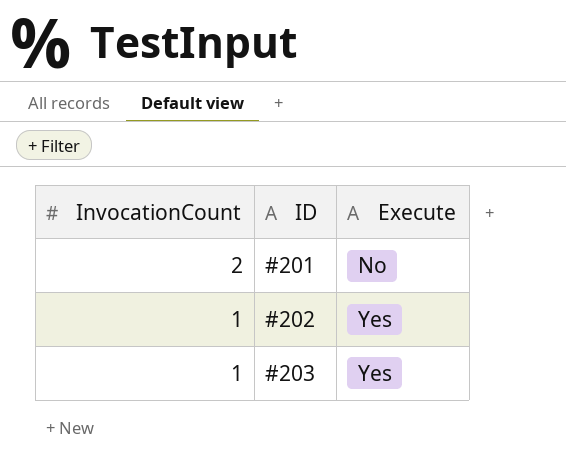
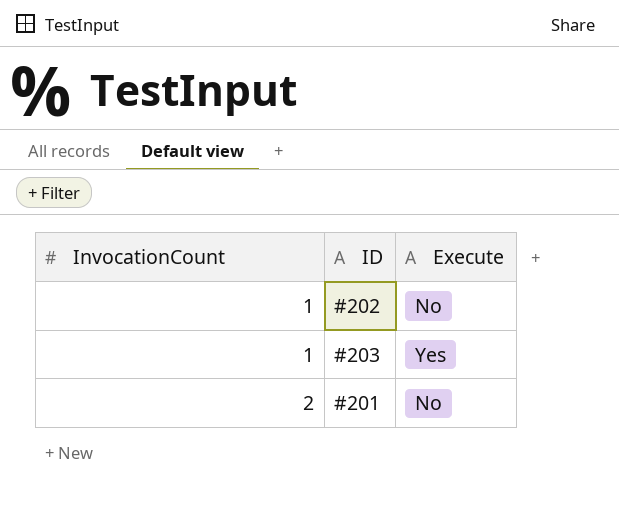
row order: InvocationCount descending -> InvocationCount ascending
#202 | Execute: Yes -> No

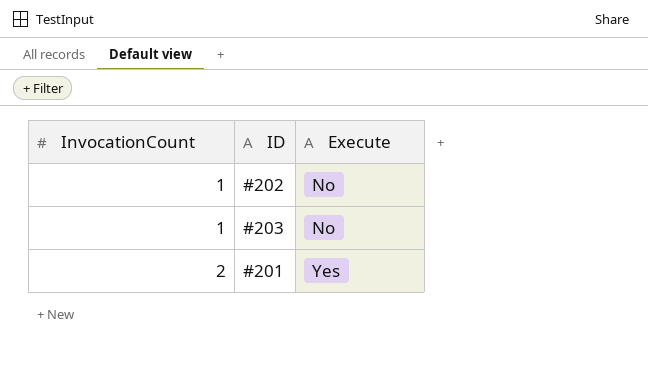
#203 | Execute: Yes -> No
#201 | Execute: No -> Yes

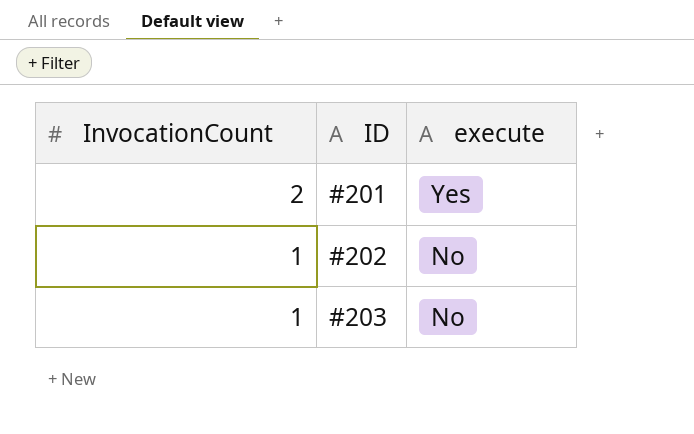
row order: InvocationCount ascending -> InvocationCount descending
column name: Execute -> execute

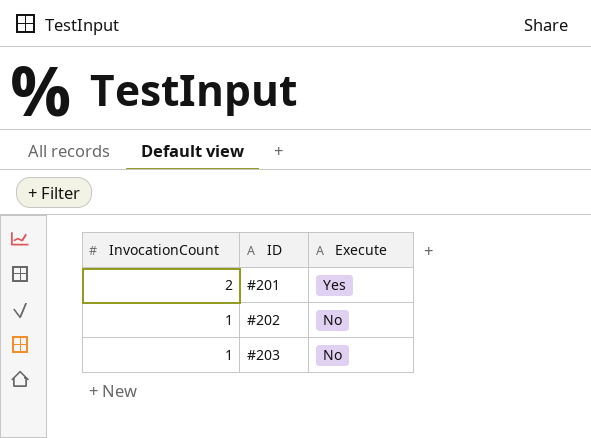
column name: execute -> Execute

